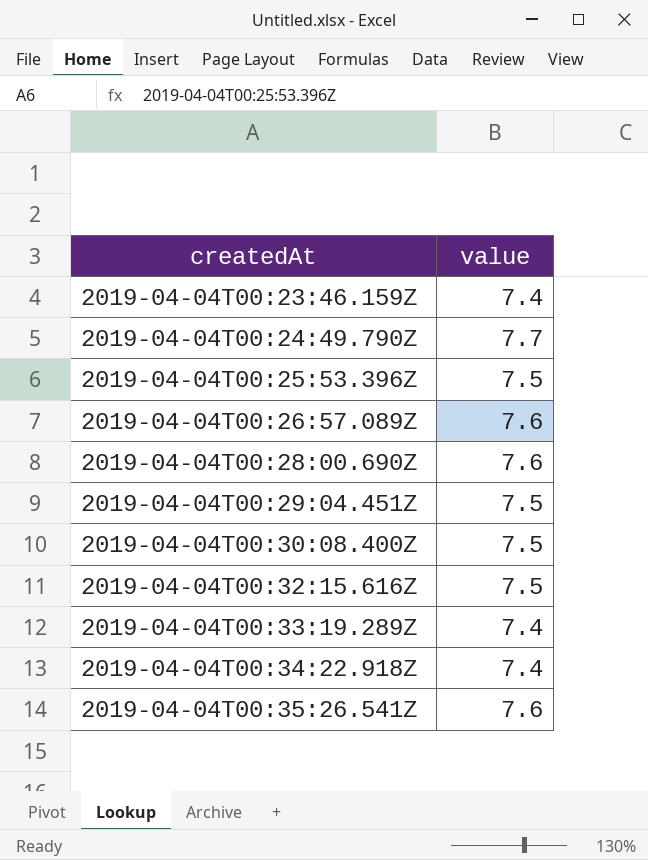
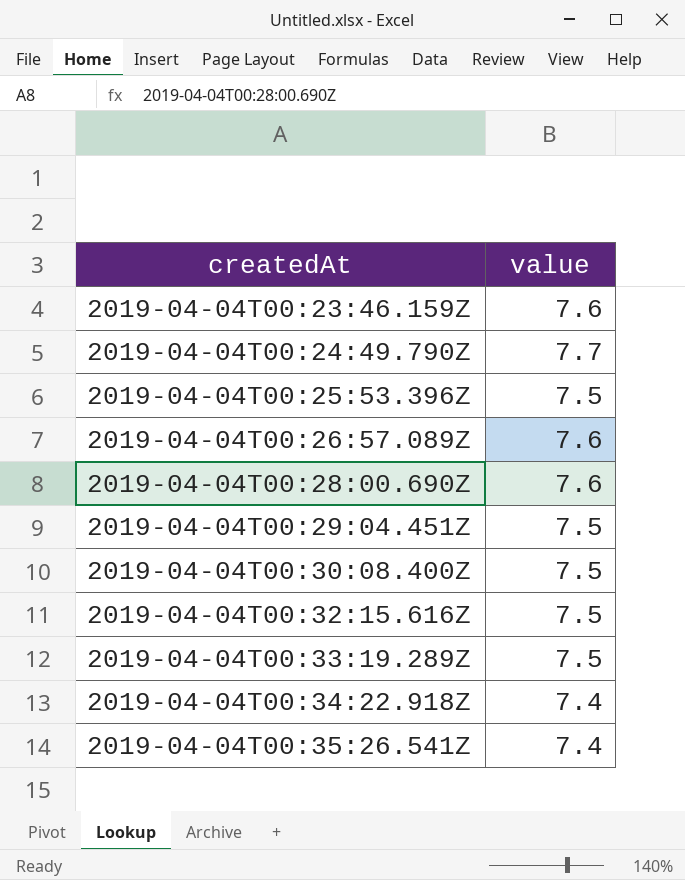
2019-04-04T00:23:46.159Z | value: 7.4 -> 7.6
2019-04-04T00:33:19.289Z | value: 7.4 -> 7.5
2019-04-04T00:35:26.541Z | value: 7.6 -> 7.4

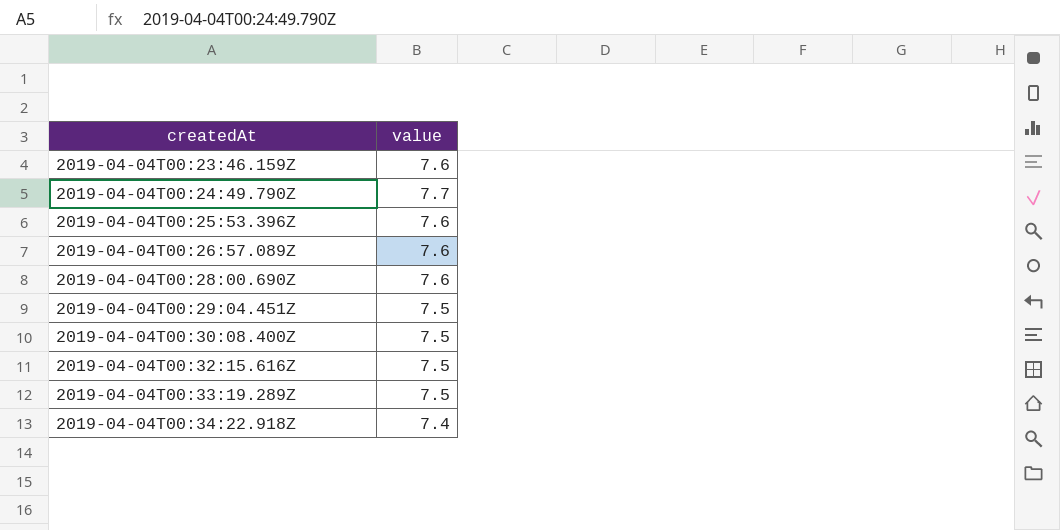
row 2019-04-04T00:35:26.541Z: 7.4 -> none
2019-04-04T00:25:53.396Z | value: 7.5 -> 7.6

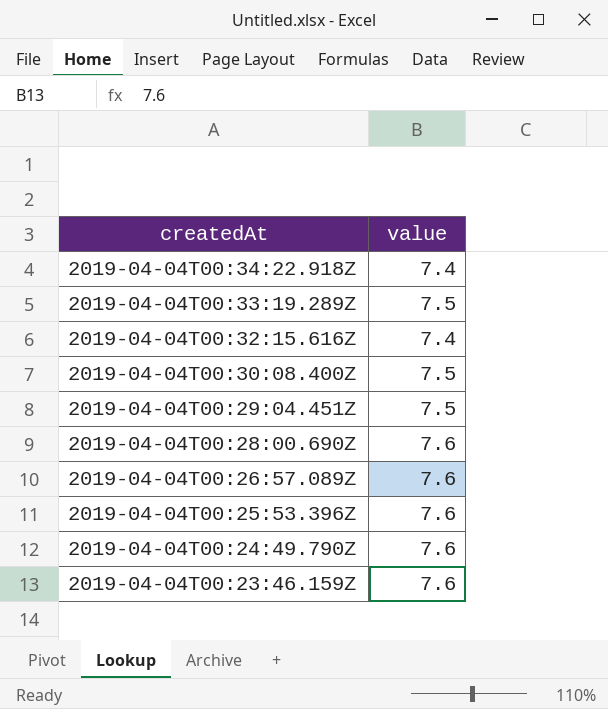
row order: createdAt ascending -> createdAt descending
2019-04-04T00:32:15.616Z | value: 7.5 -> 7.4
2019-04-04T00:24:49.790Z | value: 7.7 -> 7.6

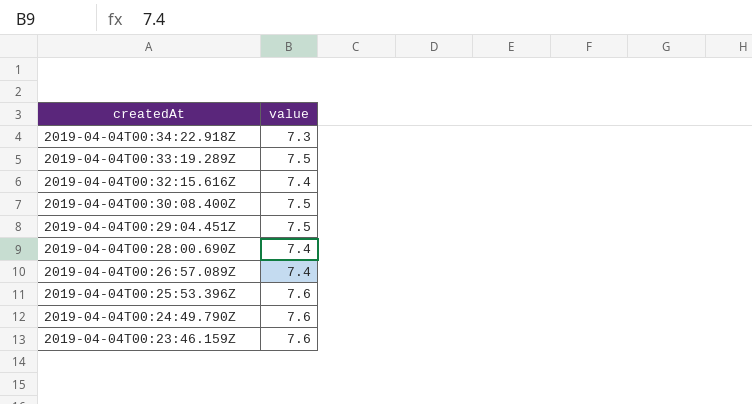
2019-04-04T00:34:22.918Z | value: 7.4 -> 7.3
2019-04-04T00:28:00.690Z | value: 7.6 -> 7.4
2019-04-04T00:26:57.089Z | value: 7.6 -> 7.4

